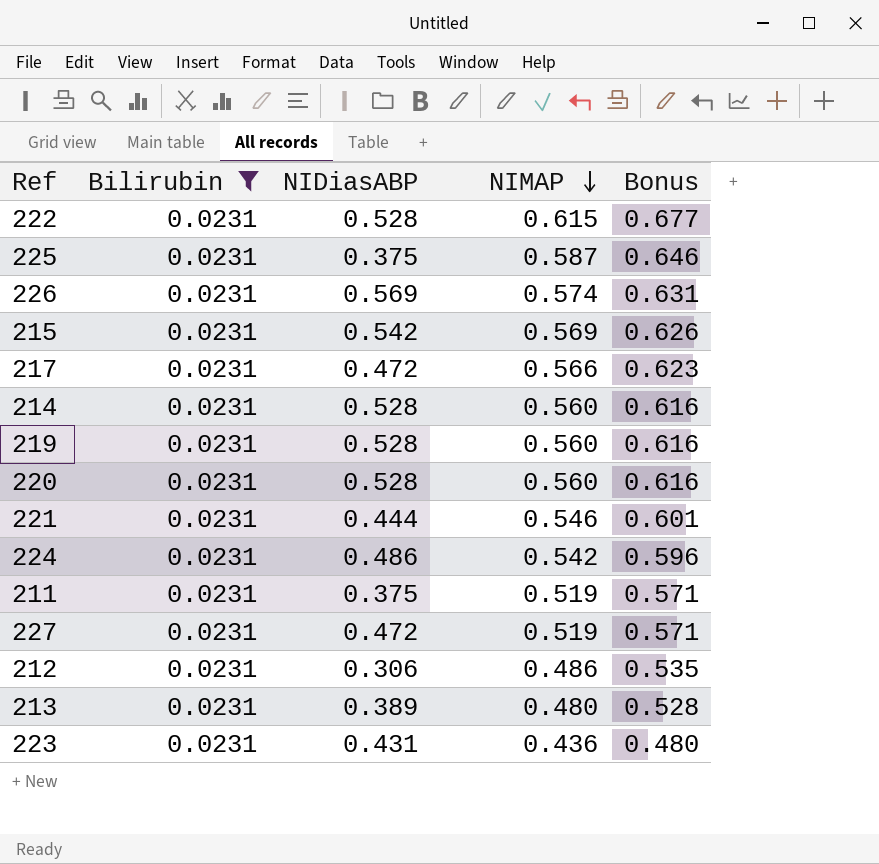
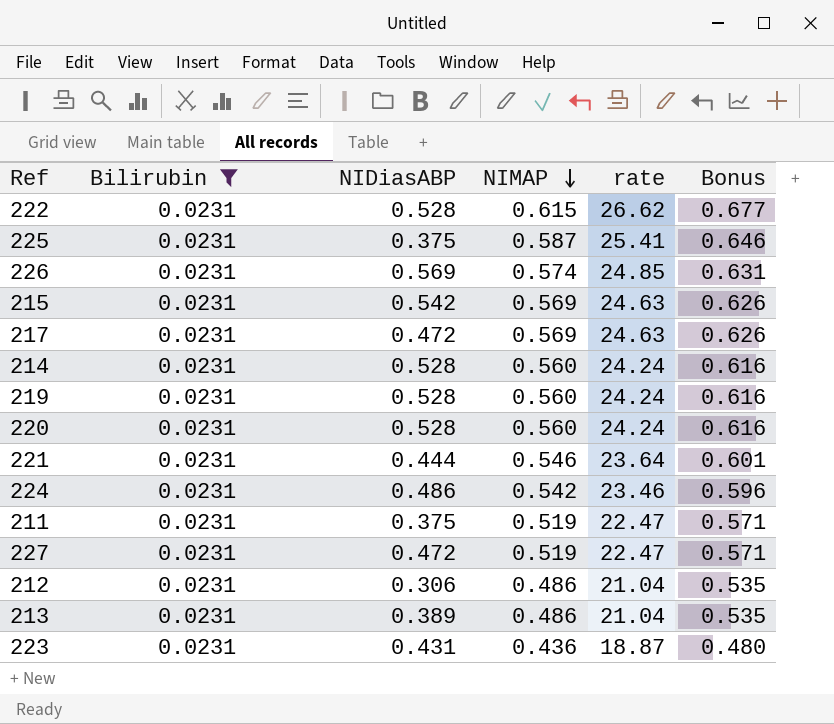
column rate | formula: none -> [NIMAP] / [Bilirubin]
217 | NIMAP: 0.566 -> 0.569
217 | Bonus: 0.623 -> 0.626
213 | NIMAP: 0.480 -> 0.486
213 | Bonus: 0.528 -> 0.535

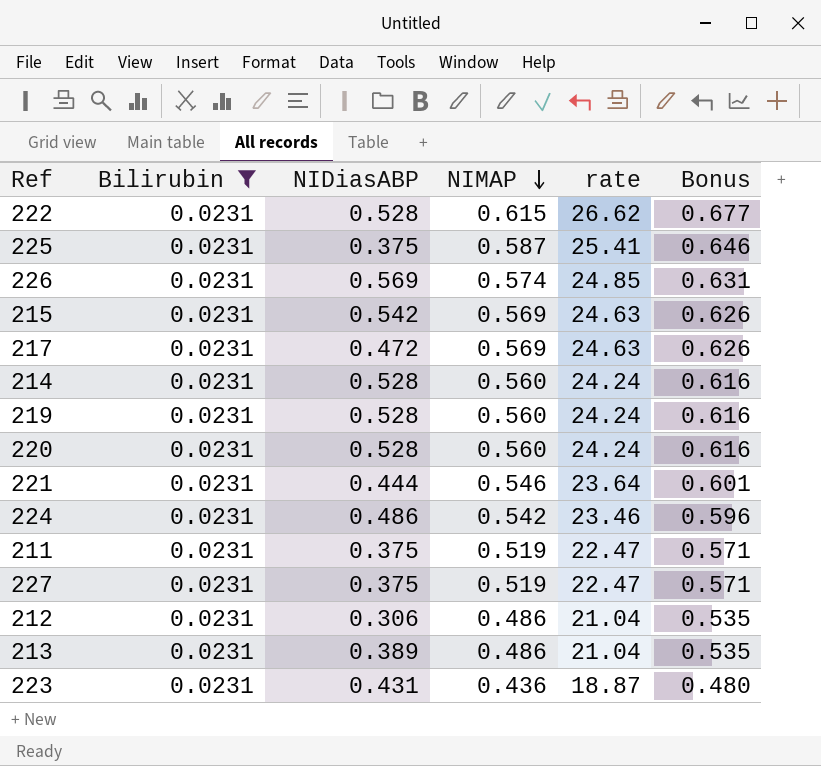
227 | NIDiasABP: 0.472 -> 0.375

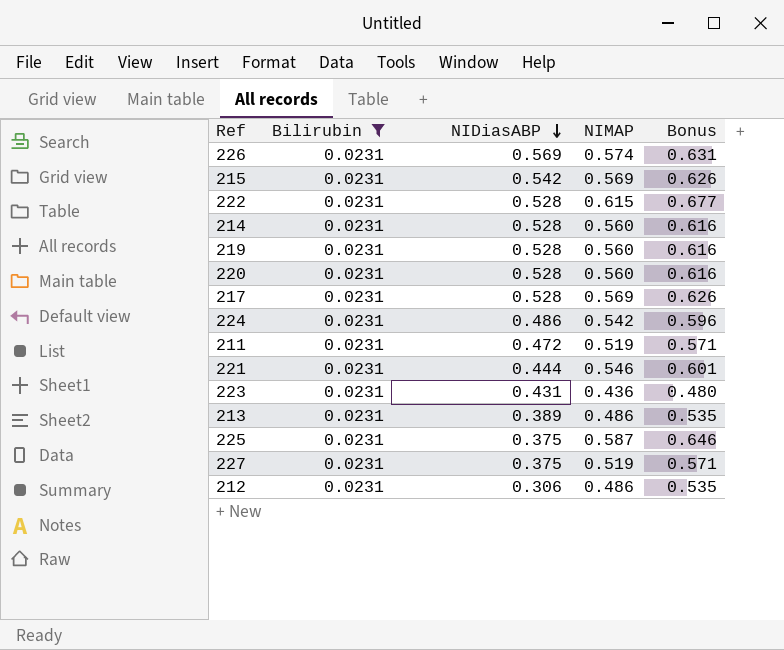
row order: NIMAP descending -> NIDiasABP descending
column rate | formula: [NIMAP] / [Bilirubin] -> none
217 | NIDiasABP: 0.472 -> 0.528
211 | NIDiasABP: 0.375 -> 0.472

